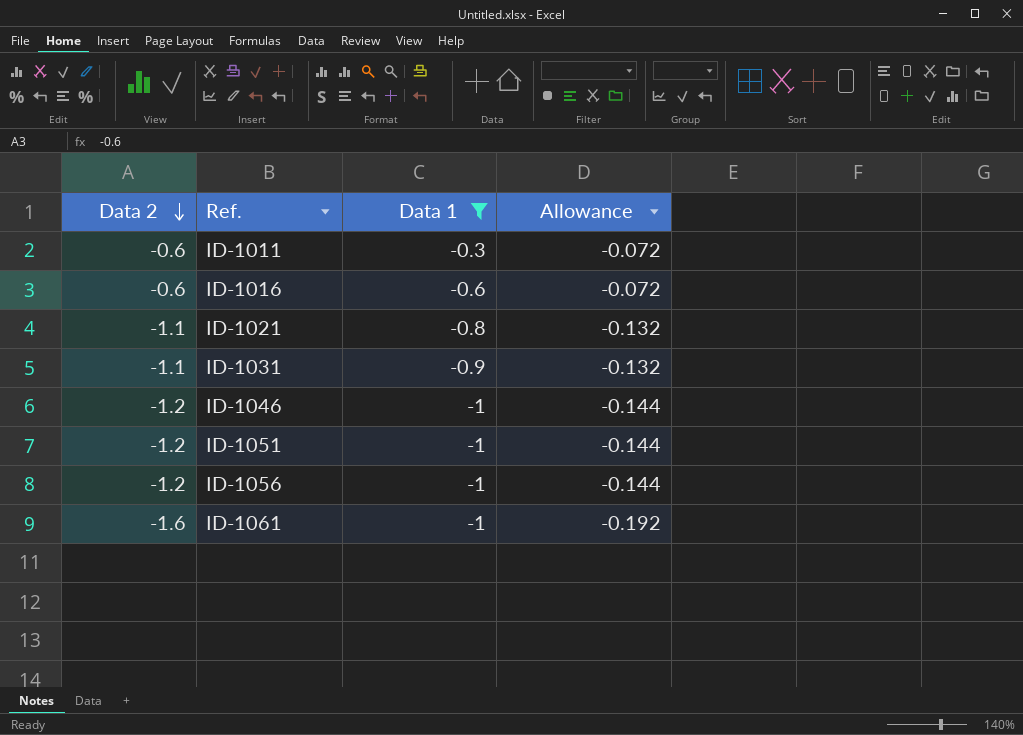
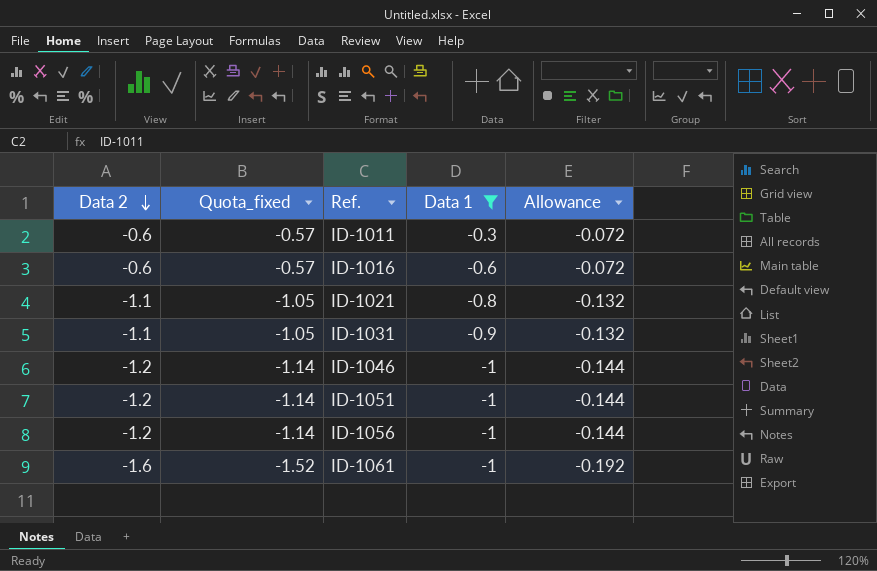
column Quota_fixed | formula: none -> [Data 2] * 0.95

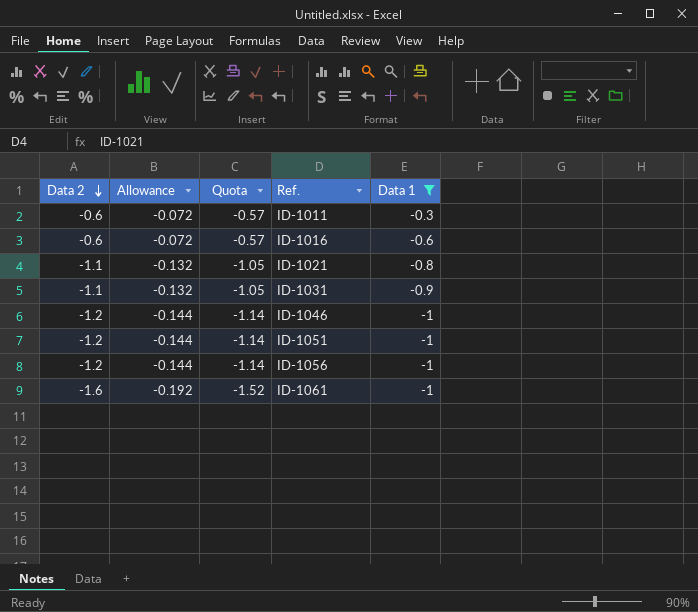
column Allowance | position: 5 -> 2
column name: Quota_fixed -> Quota

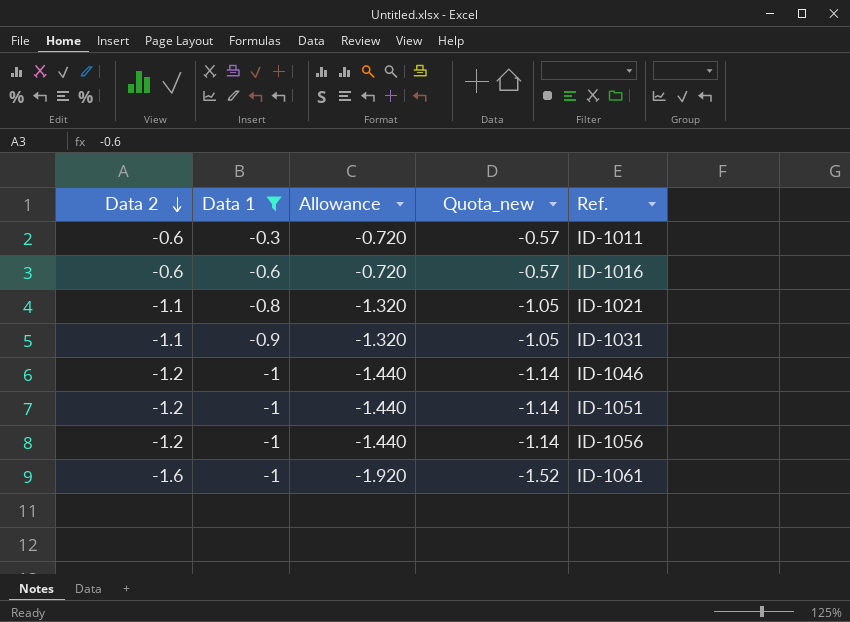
column Data 1 | position: 5 -> 2
column Allowance | formula: [Data 2] * 0.12 -> [Data 2] * 1.2
column name: Quota -> Quota_new

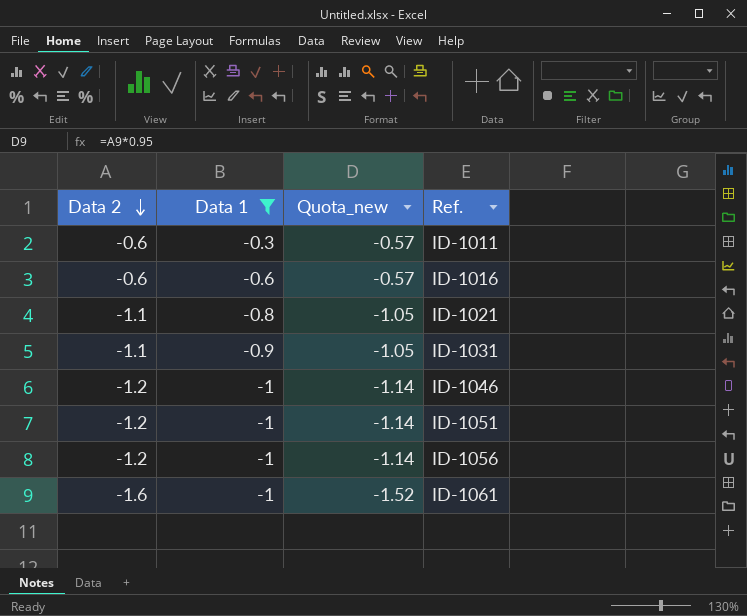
column Allowance | formula: [Data 2] * 1.2 -> none

